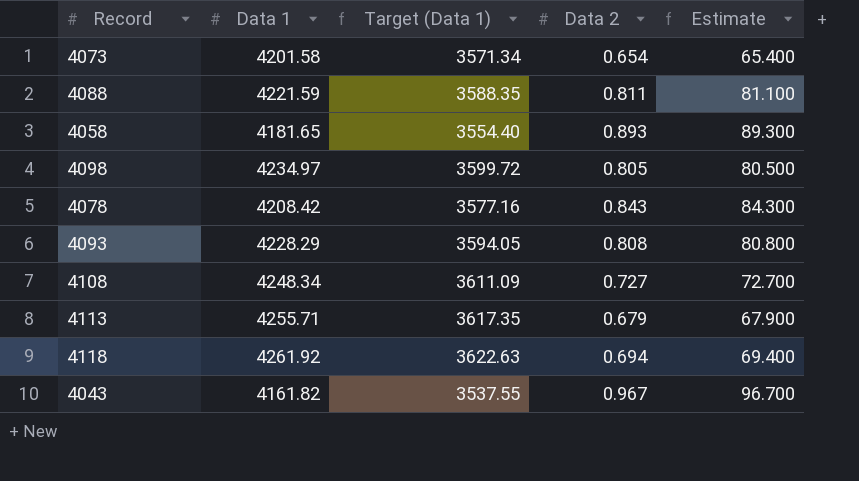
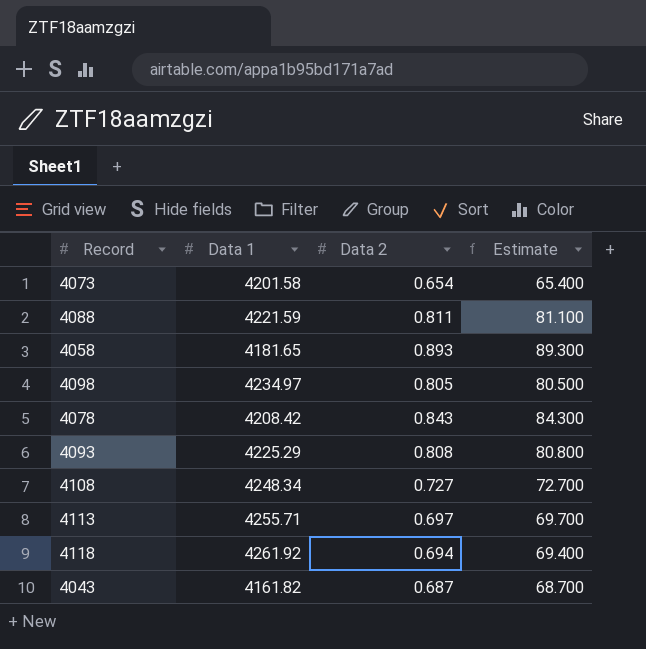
column Target (Data 1) | formula: [Data 1] * 0.85 -> none
4093 | Data 1: 4228.29 -> 4225.29
4113 | Data 2: 0.679 -> 0.697
4113 | Estimate: 67.900 -> 69.700
4043 | Data 2: 0.967 -> 0.687
4043 | Estimate: 96.700 -> 68.700

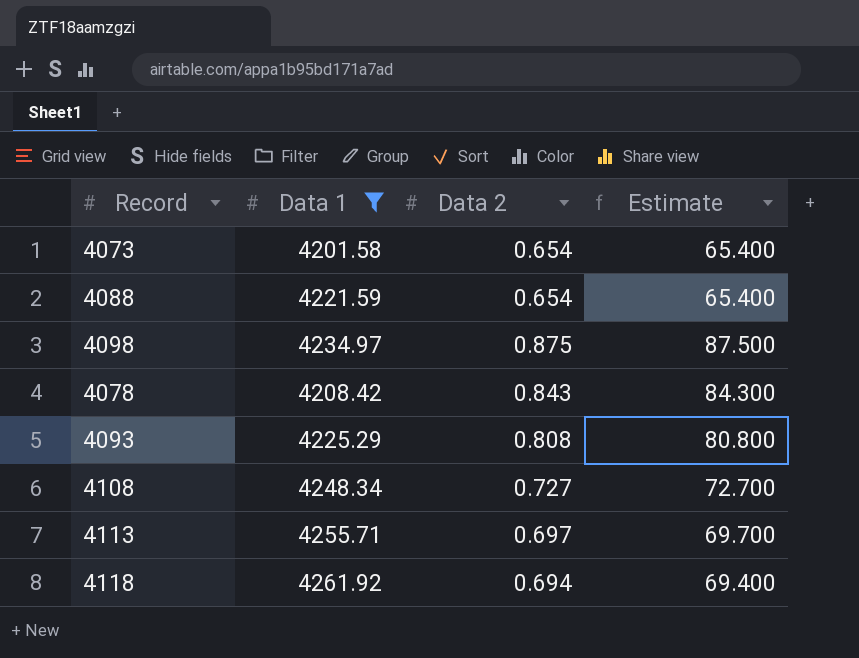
filter: none -> Data 1 >= 4201.58
4088 | Data 2: 0.811 -> 0.654
4088 | Estimate: 81.100 -> 65.400
4098 | Data 2: 0.805 -> 0.875
4098 | Estimate: 80.500 -> 87.500

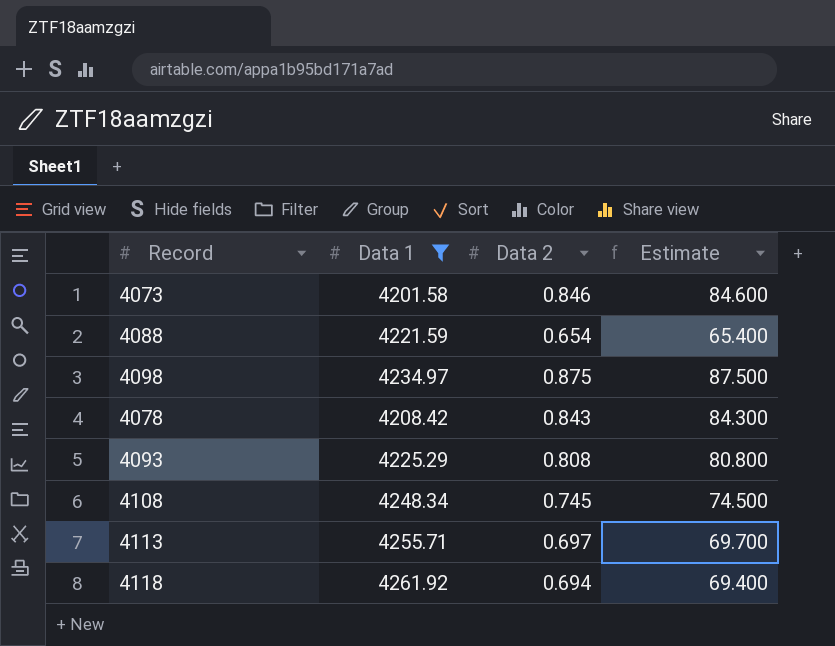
4073 | Data 2: 0.654 -> 0.846
4073 | Estimate: 65.400 -> 84.600
4108 | Data 2: 0.727 -> 0.745
4108 | Estimate: 72.700 -> 74.500

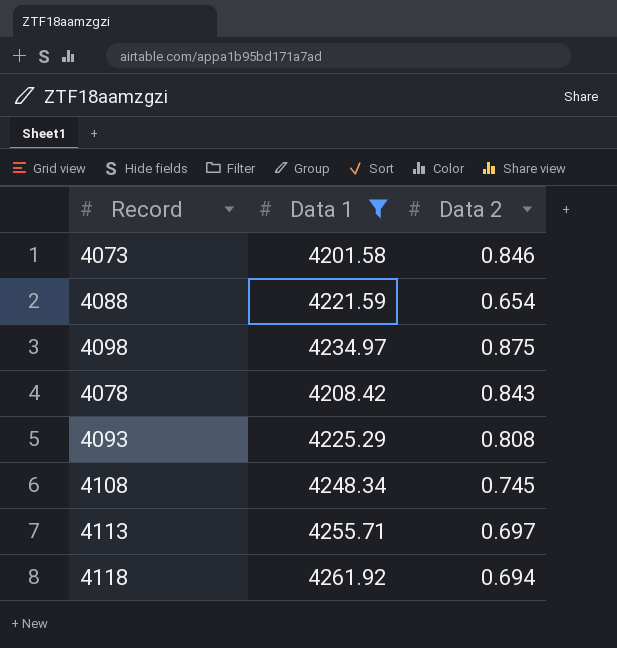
column Estimate | formula: [Data 2] * 100 -> none

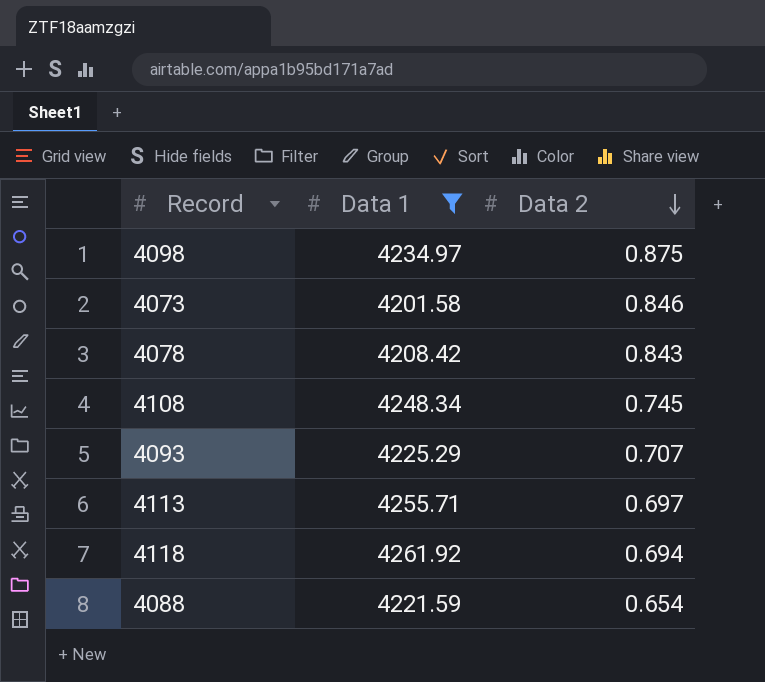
row order: none -> Data 2 descending
4093 | Data 2: 0.808 -> 0.707

